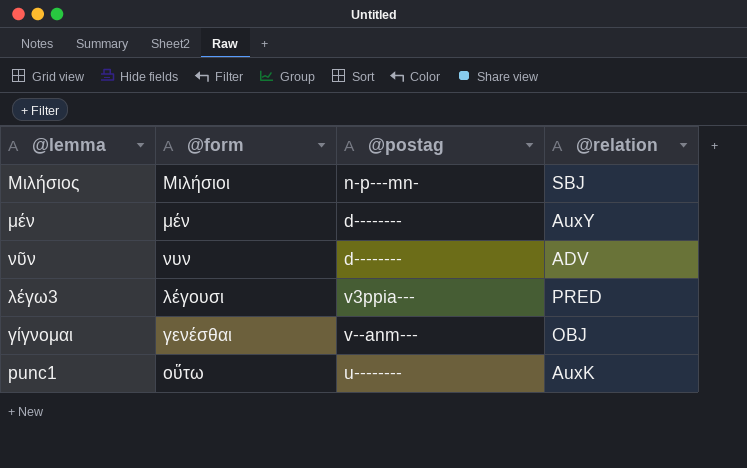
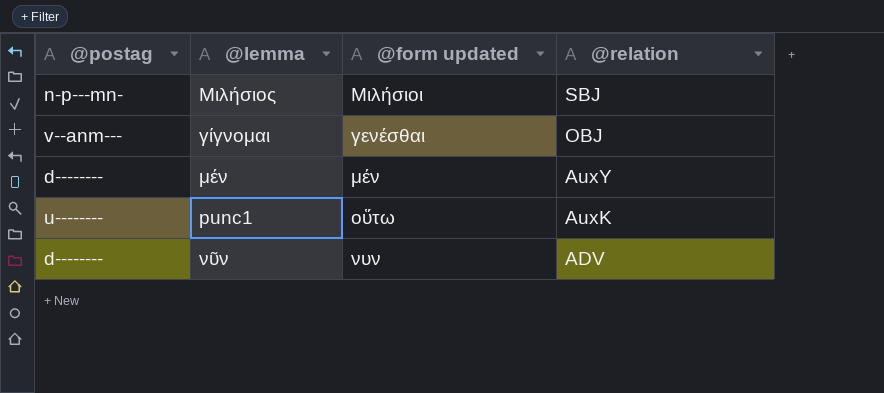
row order: none -> @relation descending
column @postag | position: 3 -> 1
column name: @form -> @form updated
row λέγω3: λέγουσι | v3ppia--- | PRED -> none

